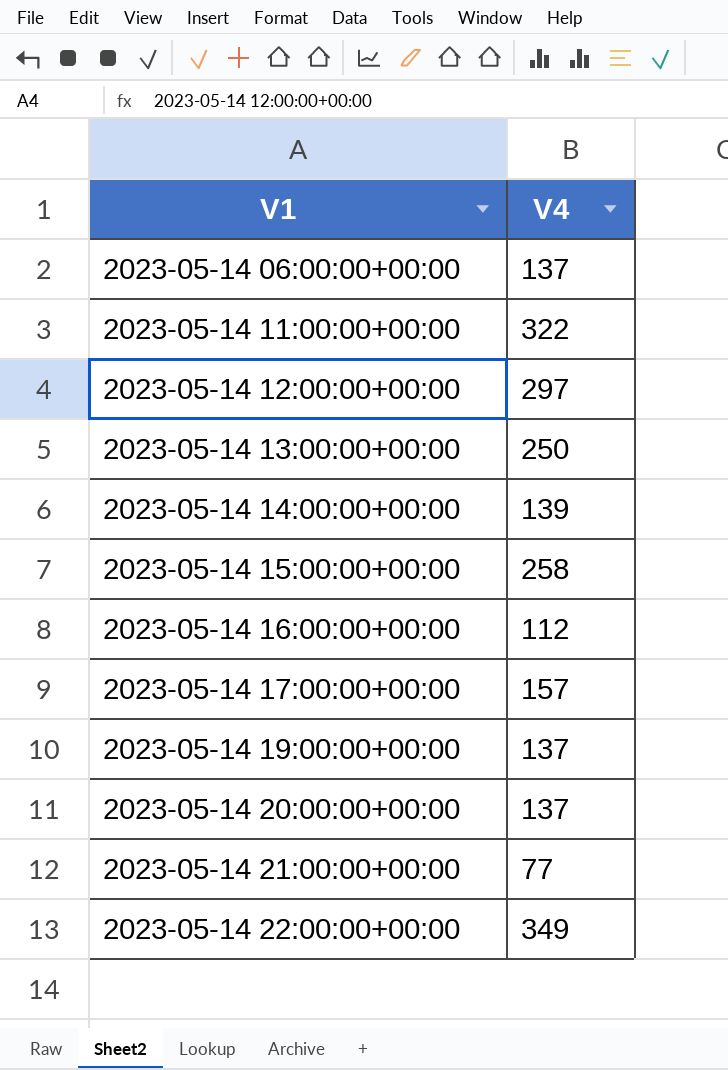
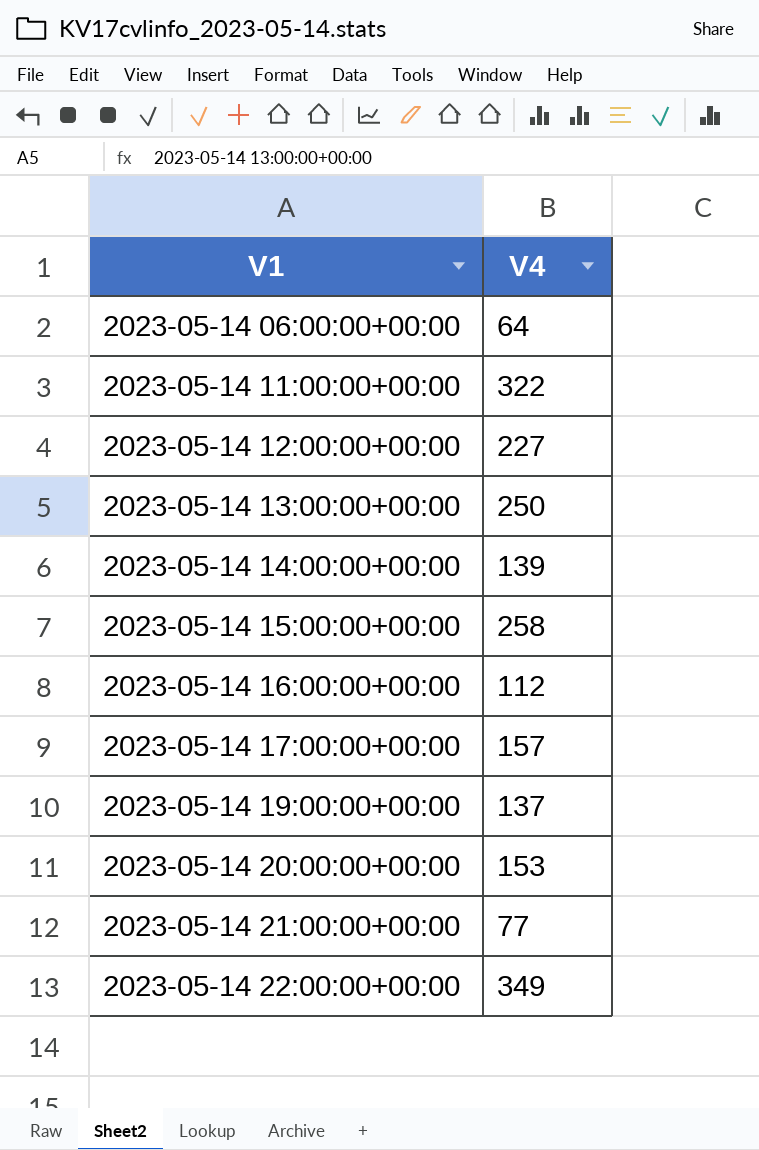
2023-05-14 06:00:00+00:00 | V4: 137 -> 64
2023-05-14 12:00:00+00:00 | V4: 297 -> 227
2023-05-14 20:00:00+00:00 | V4: 137 -> 153

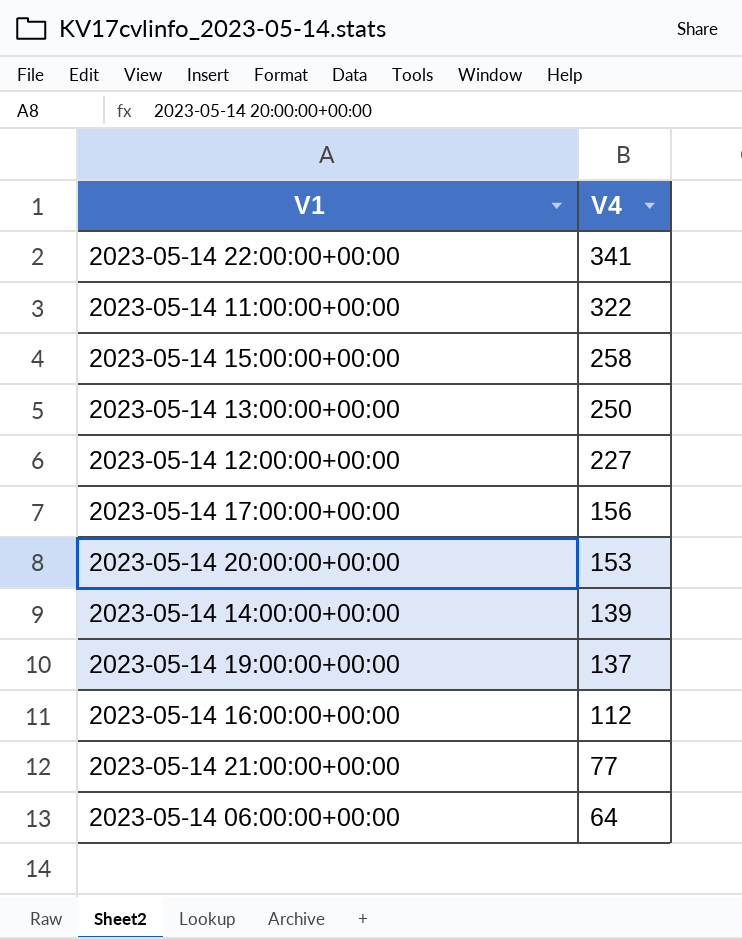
row order: V1 ascending -> V4 descending
2023-05-14 22:00:00+00:00 | V4: 349 -> 341
2023-05-14 17:00:00+00:00 | V4: 157 -> 156

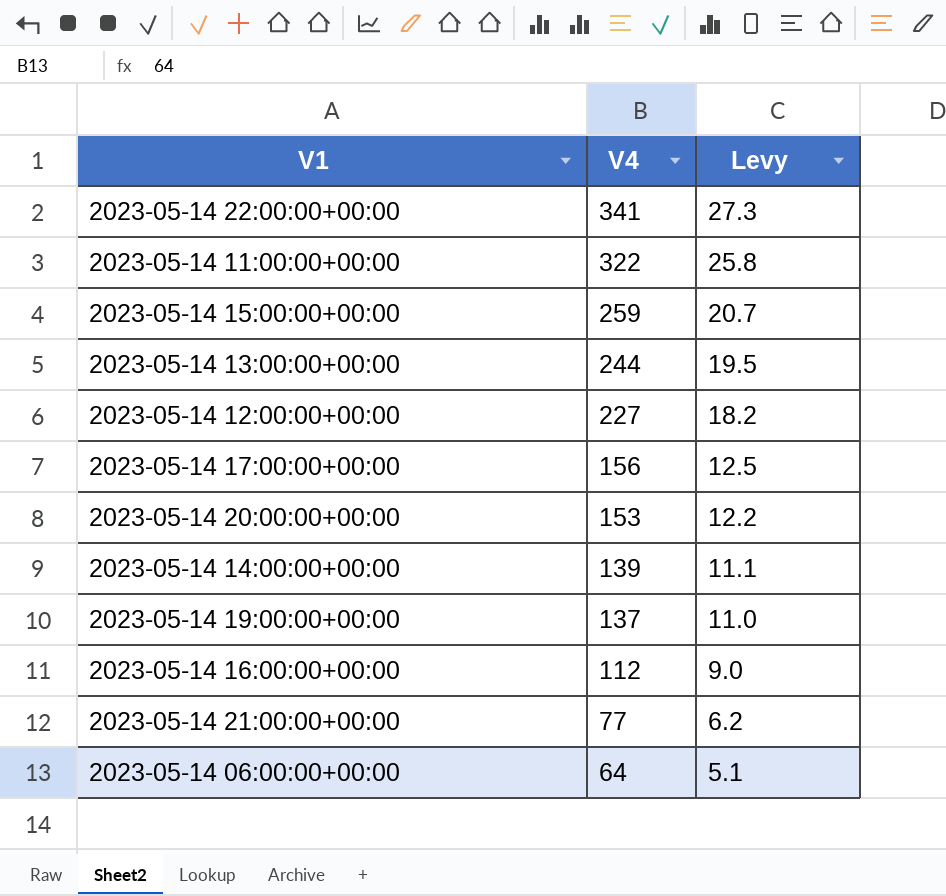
column Levy | formula: none -> [V4] * 0.08
2023-05-14 15:00:00+00:00 | V4: 258 -> 259
2023-05-14 13:00:00+00:00 | V4: 250 -> 244

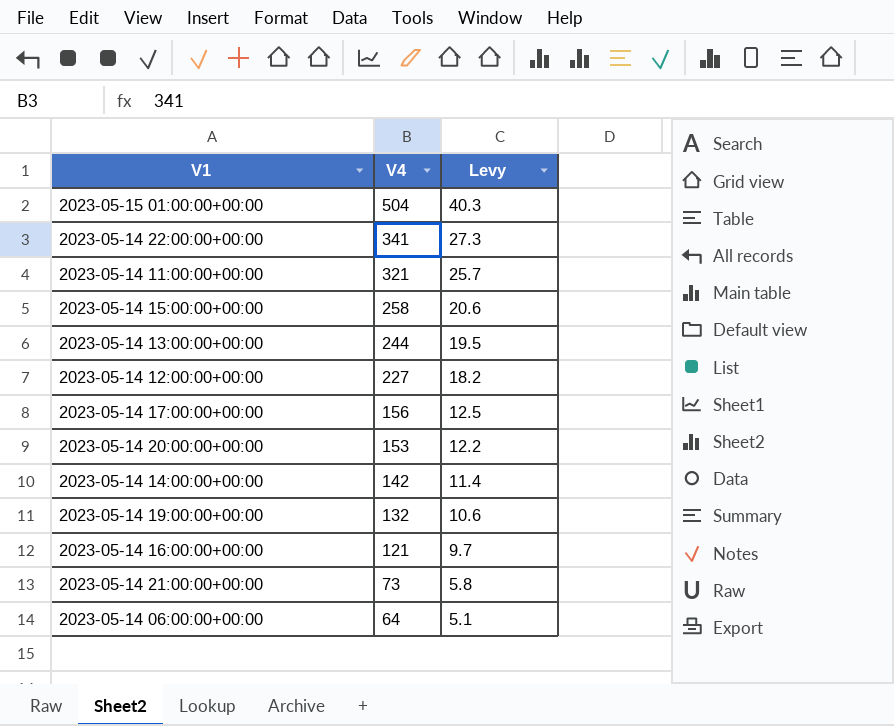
row 2023-05-15 01:00:00+00:00: none -> 504 | 40.3
2023-05-14 11:00:00+00:00 | V4: 322 -> 321
2023-05-14 11:00:00+00:00 | Levy: 25.8 -> 25.7
2023-05-14 15:00:00+00:00 | V4: 259 -> 258
2023-05-14 15:00:00+00:00 | Levy: 20.7 -> 20.6
2023-05-14 14:00:00+00:00 | V4: 139 -> 142
2023-05-14 14:00:00+00:00 | Levy: 11.1 -> 11.4
2023-05-14 19:00:00+00:00 | V4: 137 -> 132
2023-05-14 19:00:00+00:00 | Levy: 11.0 -> 10.6
2023-05-14 16:00:00+00:00 | V4: 112 -> 121
2023-05-14 16:00:00+00:00 | Levy: 9.0 -> 9.7
2023-05-14 21:00:00+00:00 | V4: 77 -> 73
2023-05-14 21:00:00+00:00 | Levy: 6.2 -> 5.8

